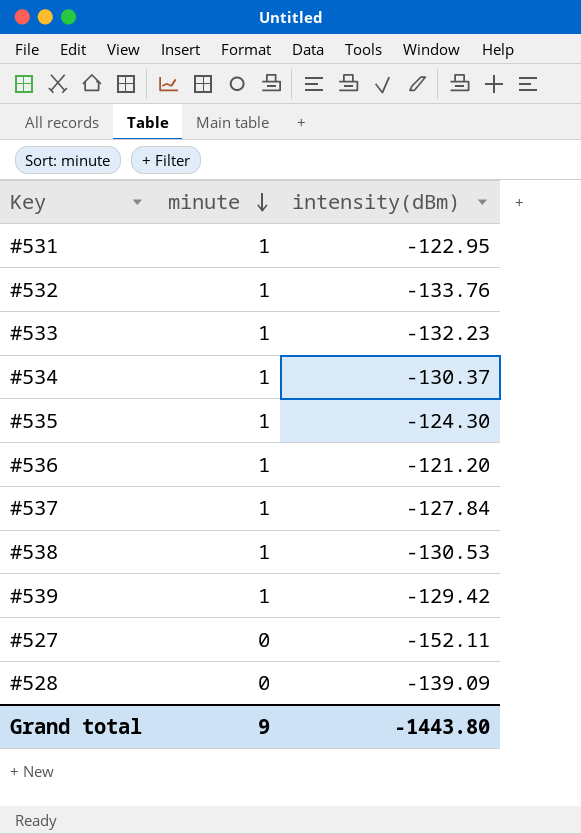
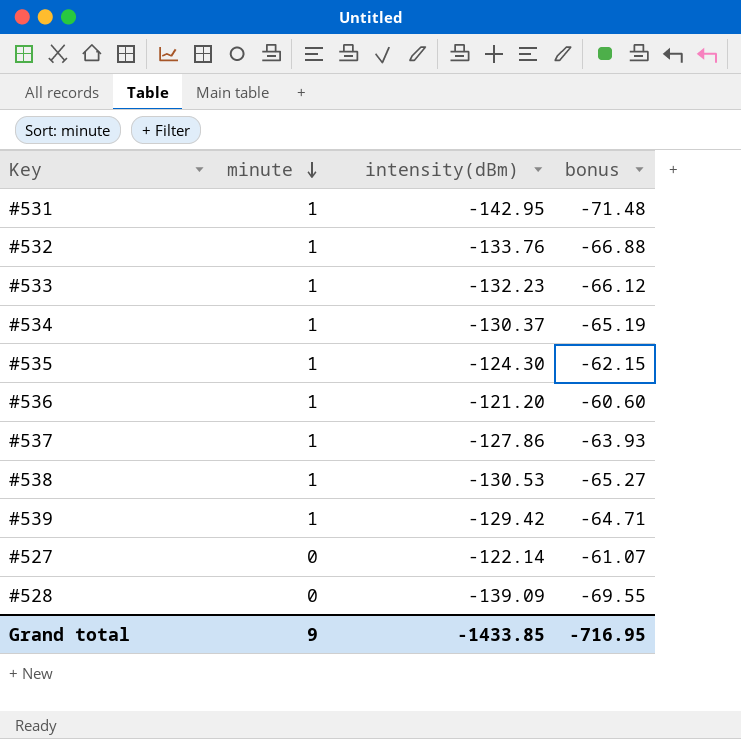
column bonus | formula: none -> [intensity(dBm)] * 0.5
#531 | intensity(dBm): -122.95 -> -142.95
#537 | intensity(dBm): -127.84 -> -127.86
#527 | intensity(dBm): -152.11 -> -122.14
Grand total | intensity(dBm): -1443.80 -> -1433.85

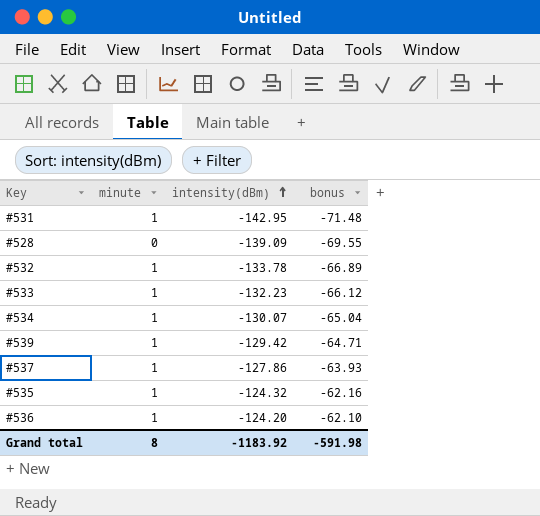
row order: minute descending -> intensity(dBm) ascending
row #538: 1 | -130.53 | -65.27 -> none
row #527: 0 | -122.14 | -61.07 -> none
#532 | intensity(dBm): -133.76 -> -133.78
#532 | bonus: -66.88 -> -66.89
#534 | intensity(dBm): -130.37 -> -130.07
#534 | bonus: -65.19 -> -65.04
#535 | intensity(dBm): -124.30 -> -124.32
#535 | bonus: -62.15 -> -62.16
#536 | intensity(dBm): -121.20 -> -124.20
#536 | bonus: -60.60 -> -62.10
Grand total | minute: 9 -> 8
Grand total | intensity(dBm): -1433.85 -> -1183.92
Grand total | bonus: -716.95 -> -591.98

